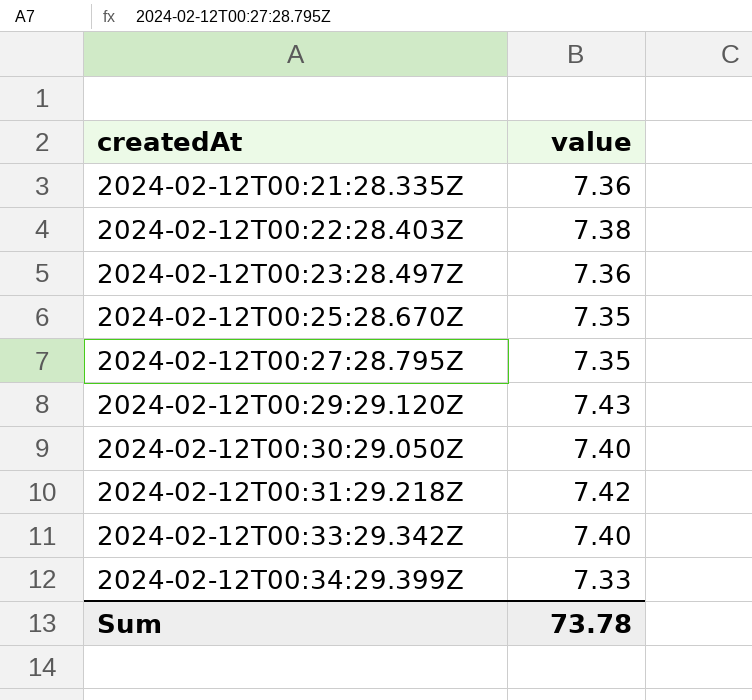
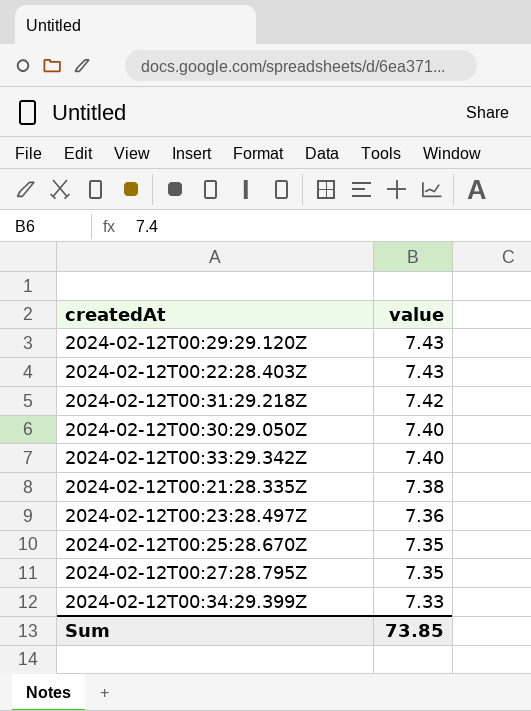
row order: createdAt ascending -> value descending
2024-02-12T00:22:28.403Z | value: 7.38 -> 7.43
2024-02-12T00:21:28.335Z | value: 7.36 -> 7.38
Sum | value: 73.78 -> 73.85

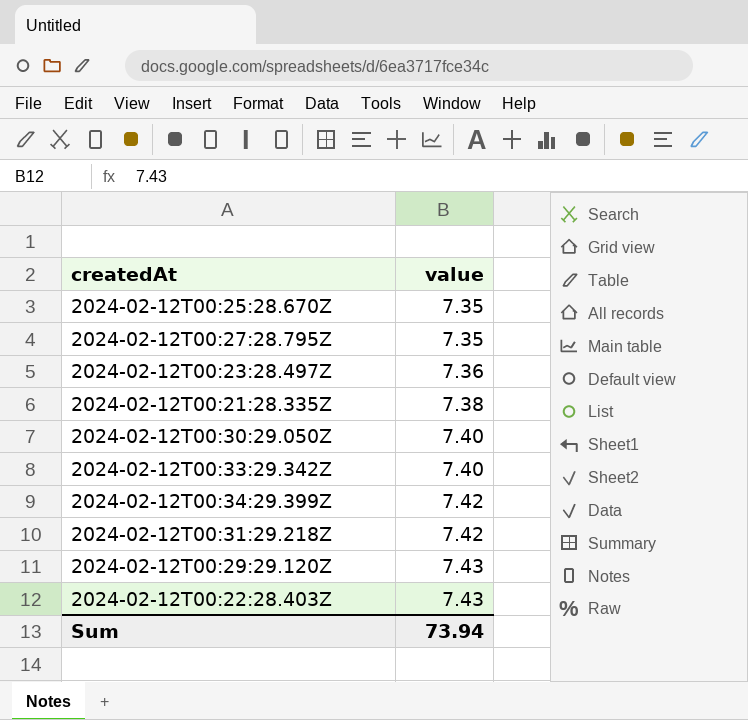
row order: value descending -> value ascending
2024-02-12T00:34:29.399Z | value: 7.33 -> 7.42
Sum | value: 73.85 -> 73.94

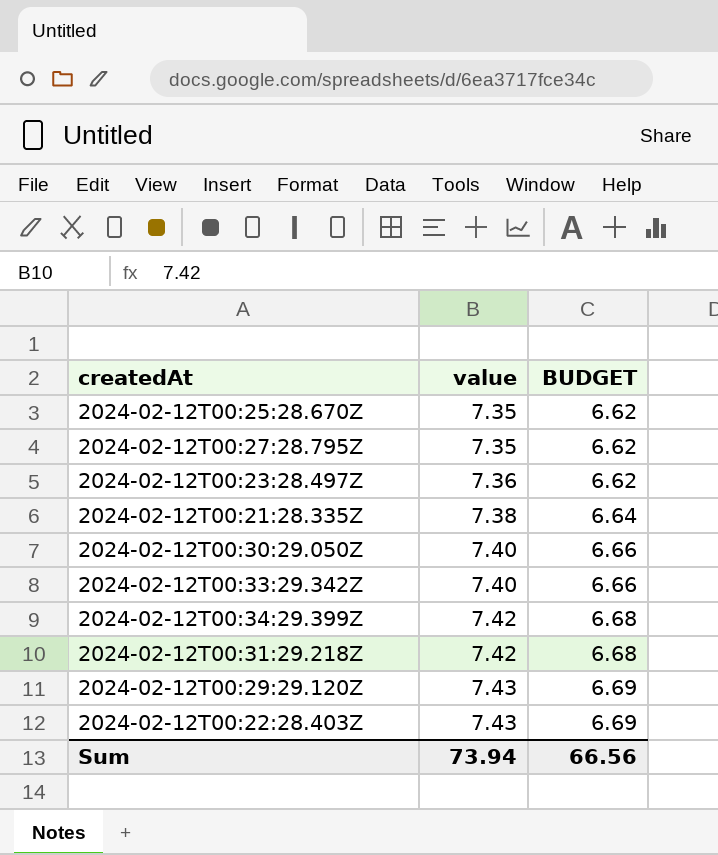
column BUDGET | formula: none -> [value] * 0.9

